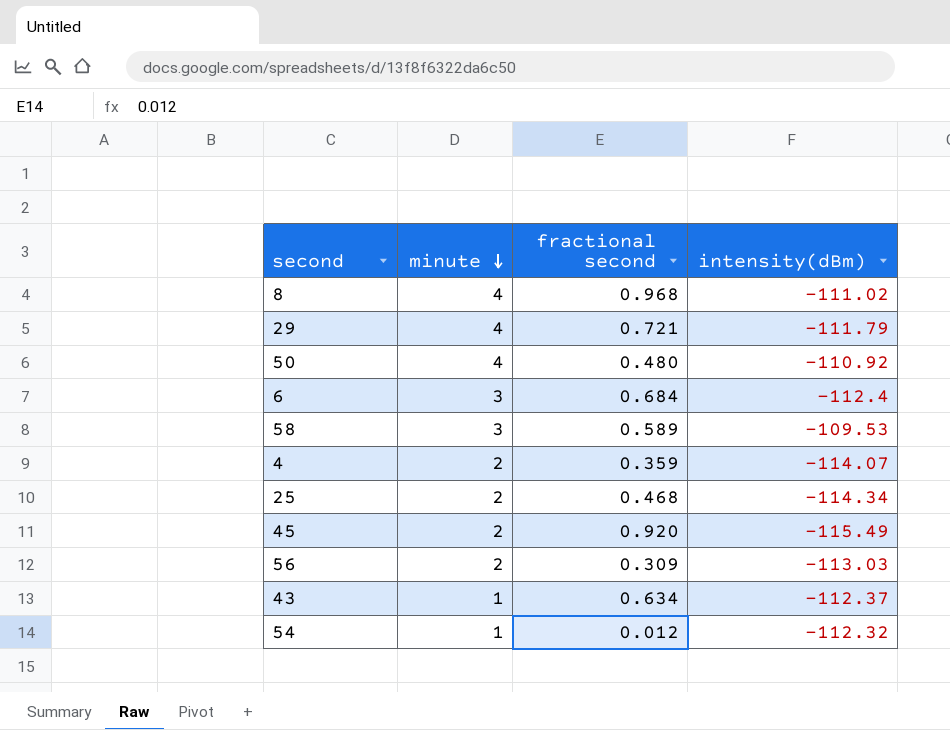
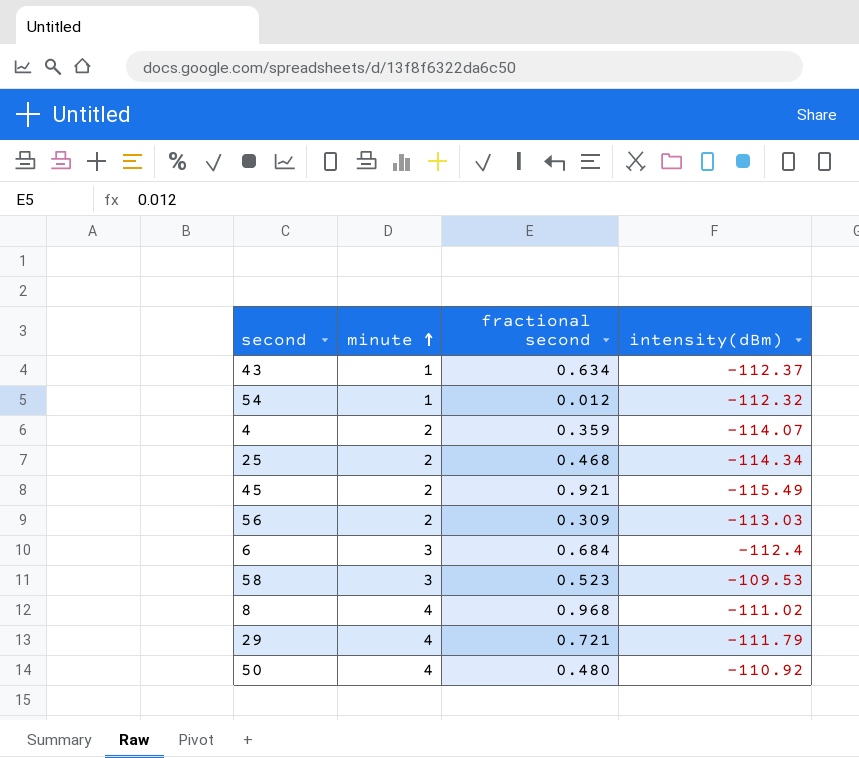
row order: minute descending -> minute ascending
45 | fractional second: 0.920 -> 0.921
58 | fractional second: 0.589 -> 0.523

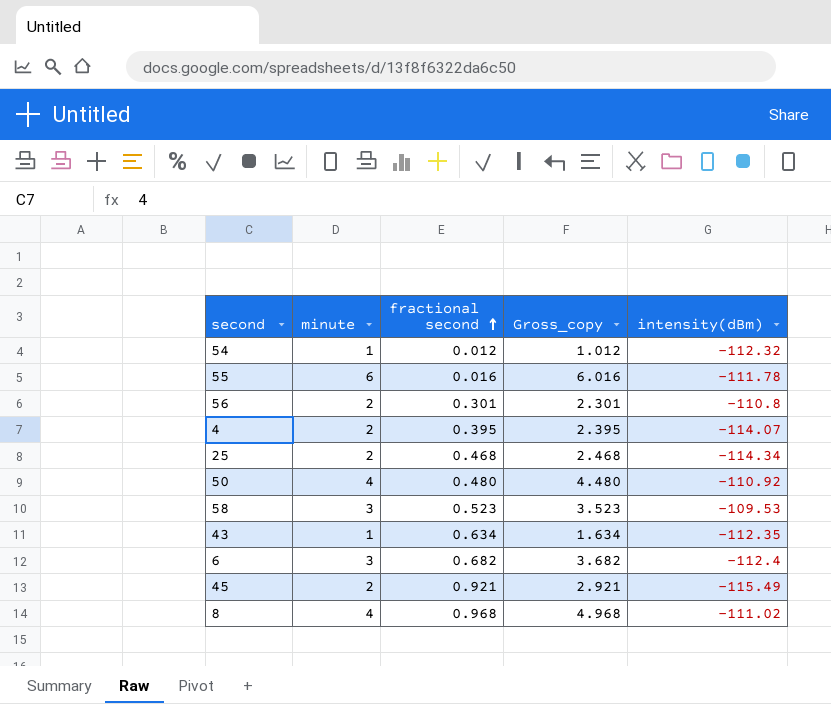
row order: minute ascending -> fractional second ascending
column Gross_copy | formula: none -> [minute] + [fractional second]
row 29: 4 | 0.721 | -111.79 -> none
row 55: none -> 6 | 0.016 | 6.016 | -111.78
56 | fractional second: 0.309 -> 0.301
56 | intensity(dBm): -113.03 -> -110.8
4 | fractional second: 0.359 -> 0.395
43 | intensity(dBm): -112.37 -> -112.35
6 | fractional second: 0.684 -> 0.682

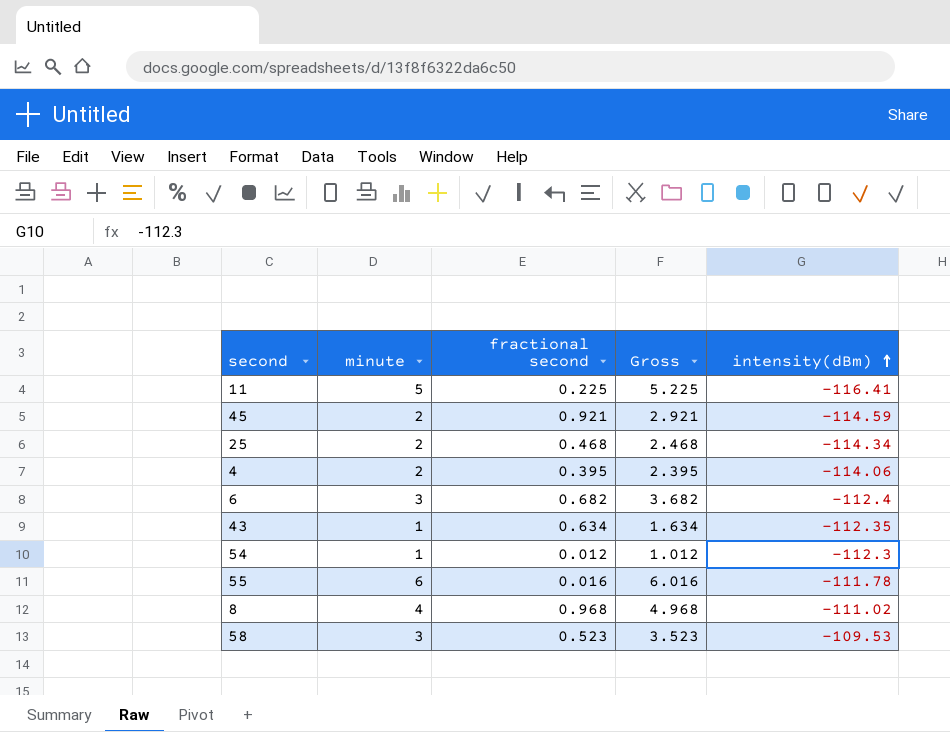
row order: fractional second ascending -> intensity(dBm) ascending
column name: Gross_copy -> Gross
row 56: 2 | 0.301 | 2.301 | -110.8 -> none
row 50: 4 | 0.480 | 4.480 | -110.92 -> none
row 11: none -> 5 | 0.225 | 5.225 | -116.41
45 | intensity(dBm): -115.49 -> -114.59
4 | intensity(dBm): -114.07 -> -114.06
54 | intensity(dBm): -112.32 -> -112.3

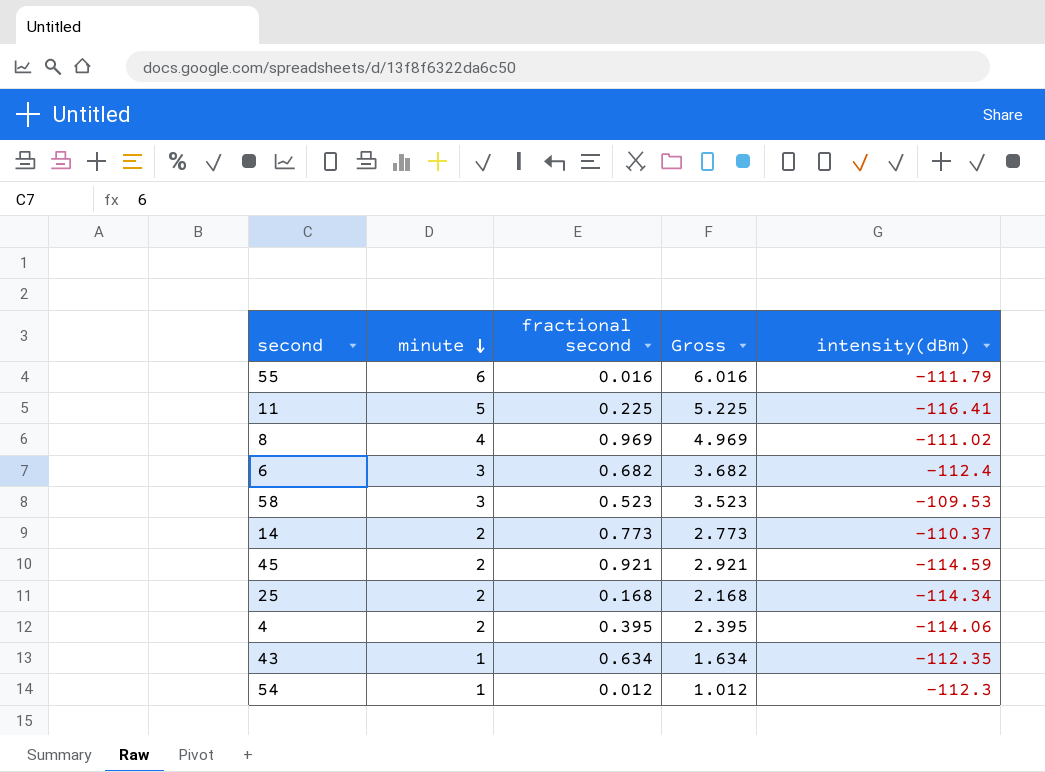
row order: intensity(dBm) ascending -> minute descending
55 | intensity(dBm): -111.78 -> -111.79
8 | fractional second: 0.968 -> 0.969
8 | Gross: 4.968 -> 4.969
row 14: none -> 2 | 0.773 | 2.773 | -110.37
25 | fractional second: 0.468 -> 0.168
25 | Gross: 2.468 -> 2.168

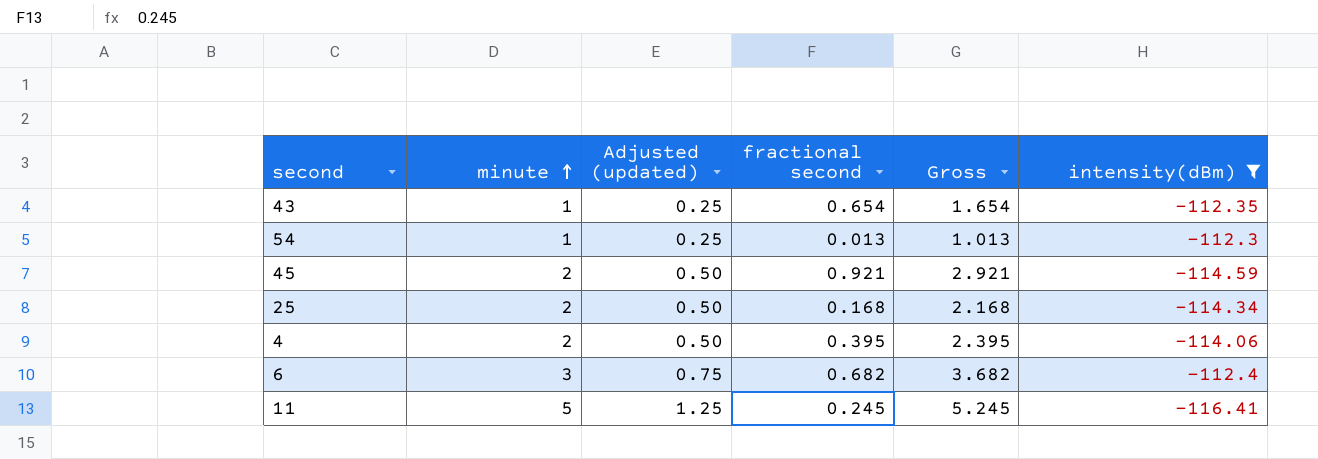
filter: none -> intensity(dBm) <= -112.3
row order: minute descending -> minute ascending
column Adjusted (updated) | formula: none -> [minute] * 0.25
43 | fractional second: 0.634 -> 0.654
43 | Gross: 1.634 -> 1.654
54 | fractional second: 0.012 -> 0.013
54 | Gross: 1.012 -> 1.013
11 | fractional second: 0.225 -> 0.245
11 | Gross: 5.225 -> 5.245

